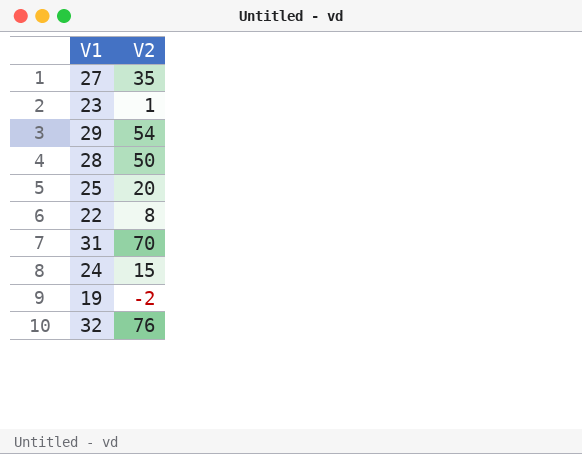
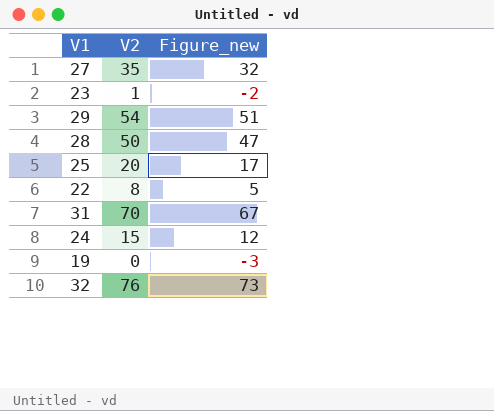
column Figure_new | formula: none -> [V2] - 3
19 | V2: -2 -> 0

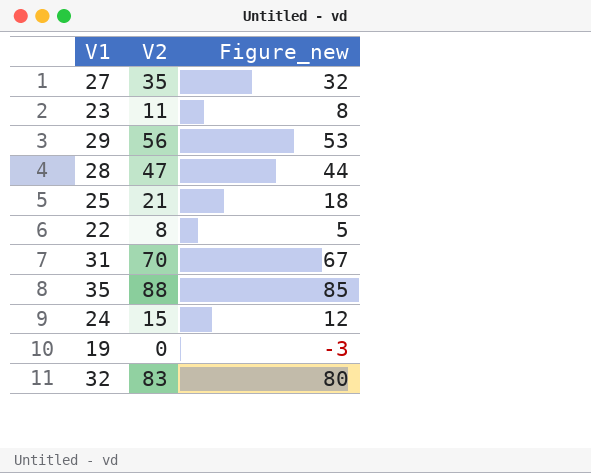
23 | V2: 1 -> 11
23 | Figure_new: -2 -> 8
29 | V2: 54 -> 56
29 | Figure_new: 51 -> 53
28 | V2: 50 -> 47
28 | Figure_new: 47 -> 44
25 | V2: 20 -> 21
25 | Figure_new: 17 -> 18
row 35: none -> 88 | 85
32 | V2: 76 -> 83
32 | Figure_new: 73 -> 80

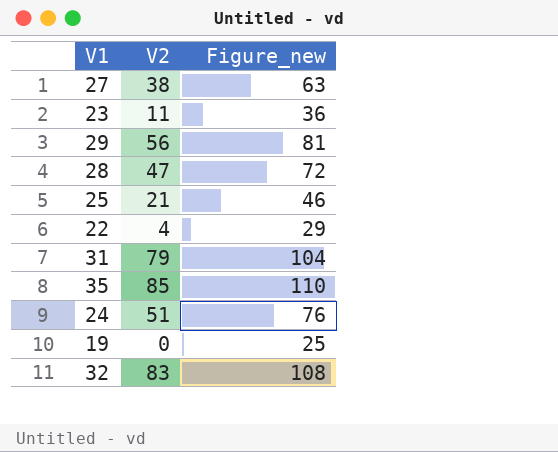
column Figure_new | formula: [V2] - 3 -> [V2] + 25
27 | V2: 35 -> 38
22 | V2: 8 -> 4
31 | V2: 70 -> 79
35 | V2: 88 -> 85
24 | V2: 15 -> 51

